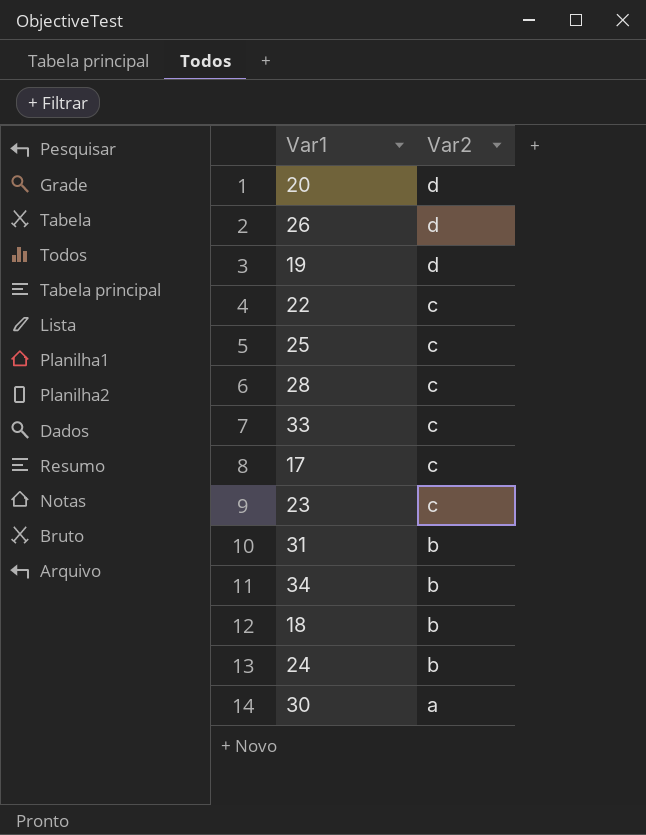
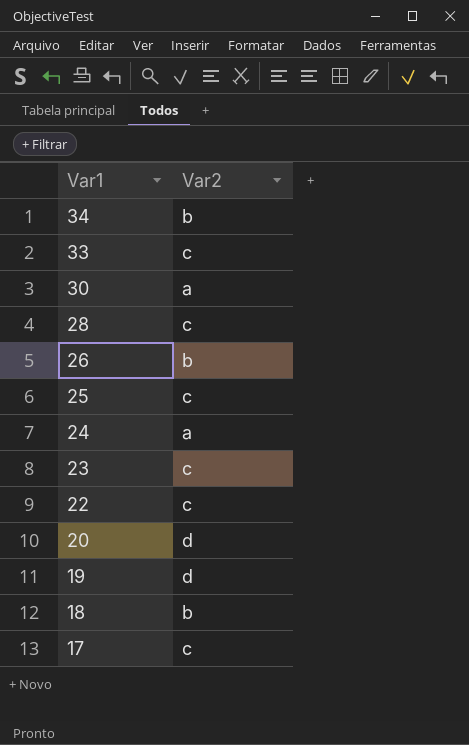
row order: Var2 descending -> Var1 descending
row 31: b -> none
26 | Var2: d -> b
24 | Var2: b -> a

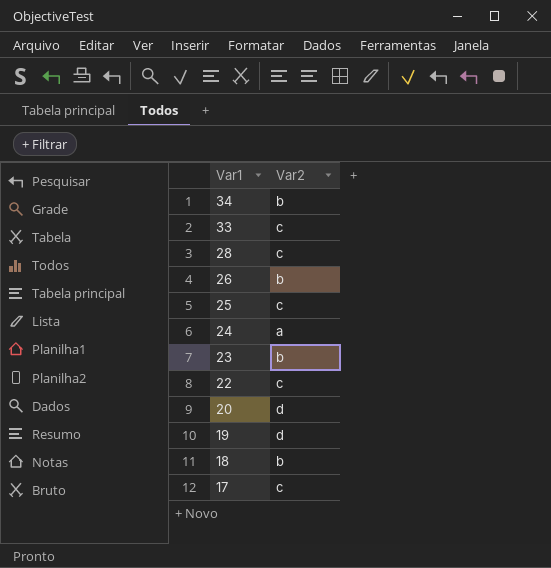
row 30: a -> none
23 | Var2: c -> b

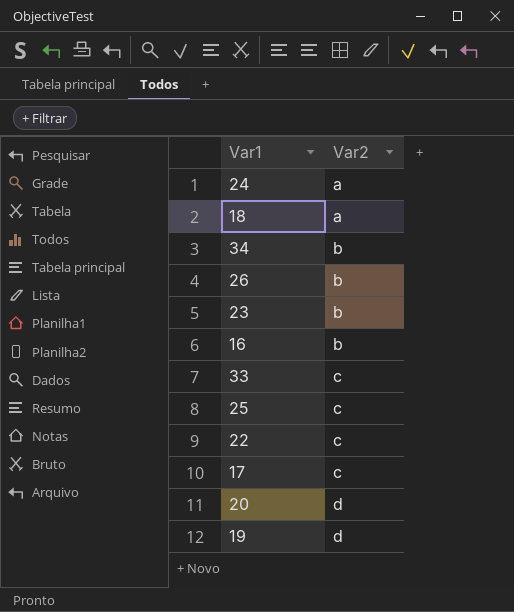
row order: Var1 descending -> Var2 ascending
row 28: c -> none
18 | Var2: b -> a
row 16: none -> b

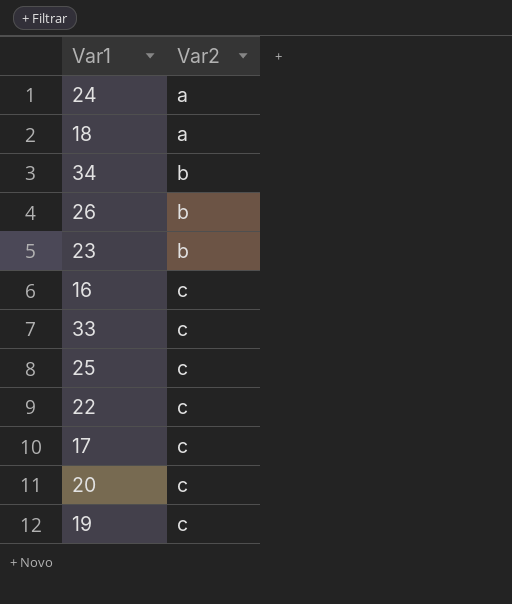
16 | Var2: b -> c
20 | Var2: d -> c
19 | Var2: d -> c

